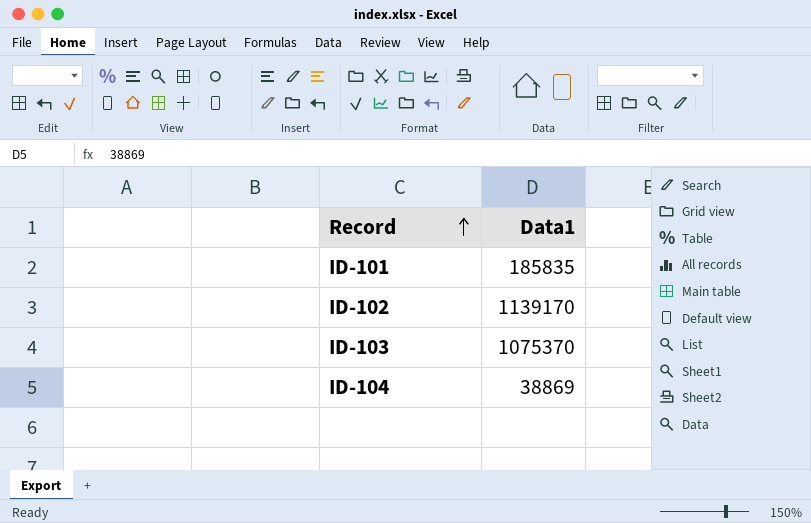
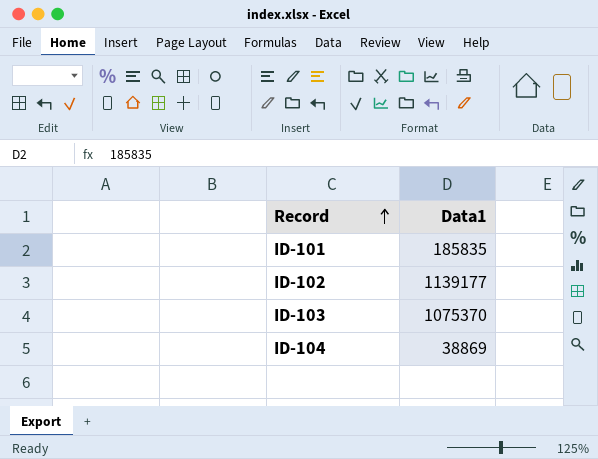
ID-102 | Data1: 1139170 -> 1139177

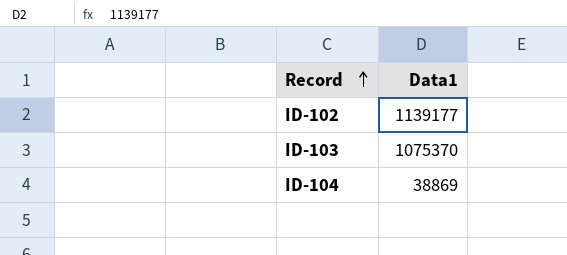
row ID-101: 185835 -> none

